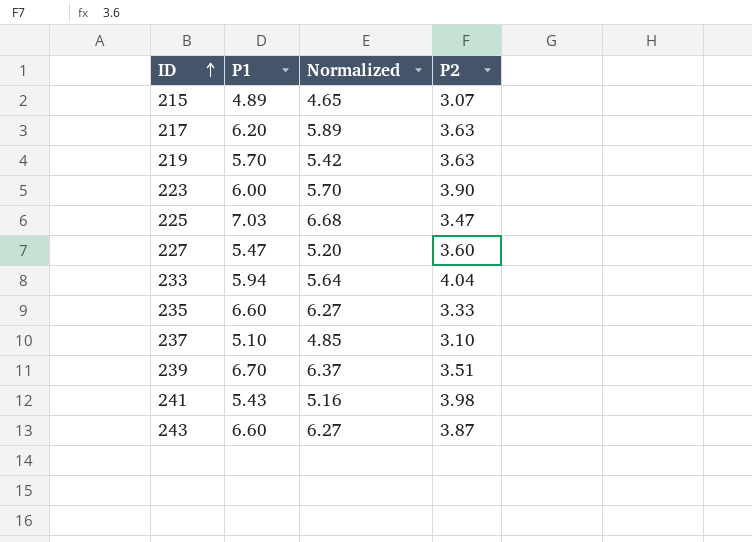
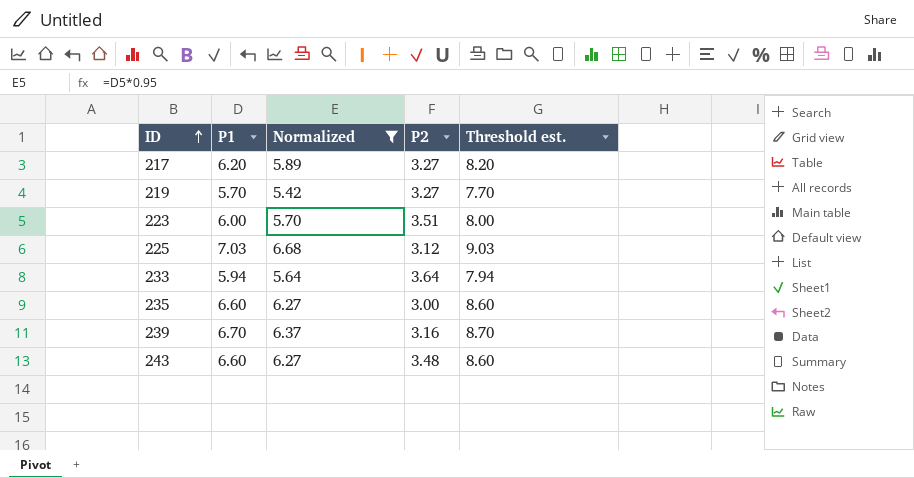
filter: none -> Normalized >= 5.42
column Threshold est. | formula: none -> [P1] + 2
217 | P2: 3.63 -> 3.27
219 | P2: 3.63 -> 3.27
223 | P2: 3.90 -> 3.51
225 | P2: 3.47 -> 3.12
233 | P2: 4.04 -> 3.64
235 | P2: 3.33 -> 3.00
239 | P2: 3.51 -> 3.16
243 | P2: 3.87 -> 3.48

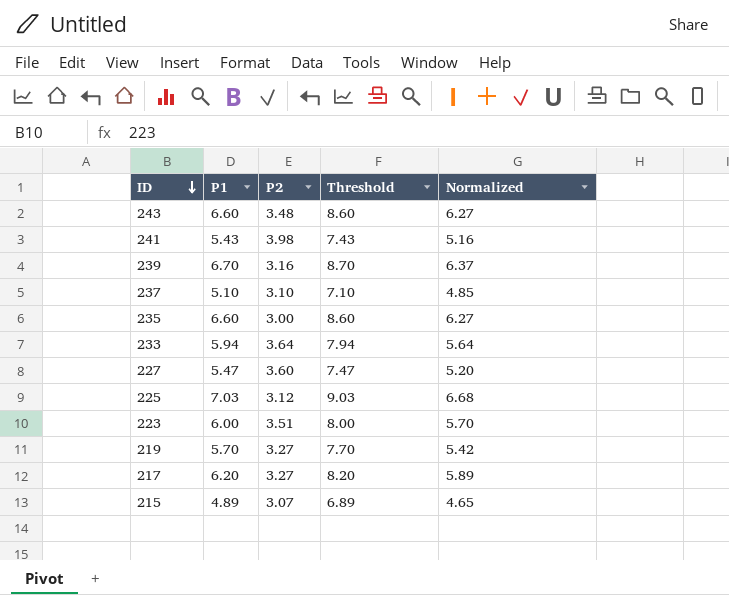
filter: Normalized >= 5.42 -> none
row order: ID ascending -> ID descending
column name: Threshold est. -> Threshold
column Normalized | position: 3 -> 5

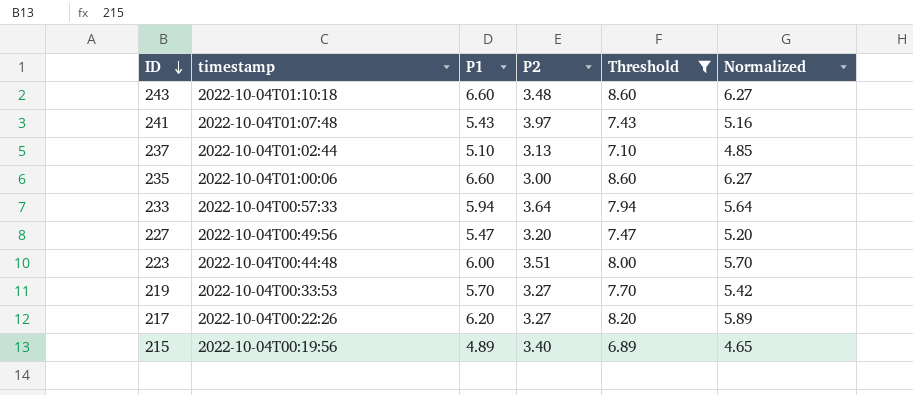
filter: none -> Threshold <= 8.60
column timestamp | position: none -> 2
241 | P2: 3.98 -> 3.97
237 | P2: 3.10 -> 3.13
227 | P2: 3.60 -> 3.20
215 | P2: 3.07 -> 3.40

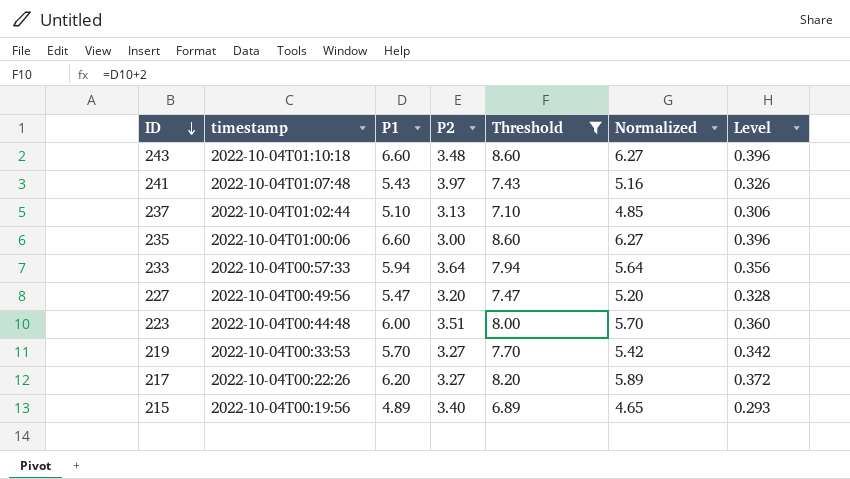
column Level | formula: none -> [P1] * 0.06

